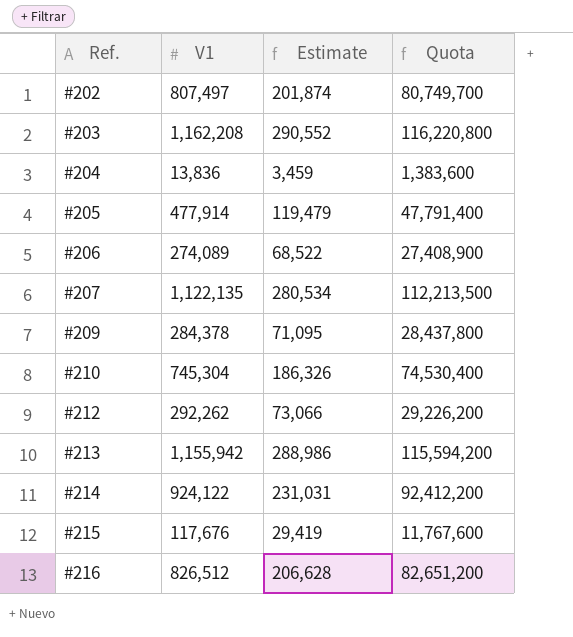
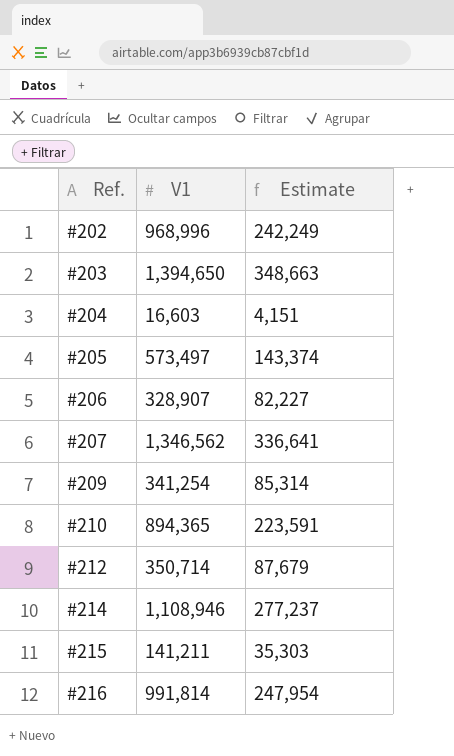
column Quota | formula: [V1] * 100 -> none
row #213: 1,155,942 | 288,986 | 115,594,200 -> none
#202 | V1: 807,497 -> 968,996
#202 | Estimate: 201,874 -> 242,249
#203 | V1: 1,162,208 -> 1,394,650
#203 | Estimate: 290,552 -> 348,663
#204 | V1: 13,836 -> 16,603
#204 | Estimate: 3,459 -> 4,151
#205 | V1: 477,914 -> 573,497
#205 | Estimate: 119,479 -> 143,374
#206 | V1: 274,089 -> 328,907
#206 | Estimate: 68,522 -> 82,227
#207 | V1: 1,122,135 -> 1,346,562
#207 | Estimate: 280,534 -> 336,641
#209 | V1: 284,378 -> 341,254
#209 | Estimate: 71,095 -> 85,314
#210 | V1: 745,304 -> 894,365
#210 | Estimate: 186,326 -> 223,591
#212 | V1: 292,262 -> 350,714
#212 | Estimate: 73,066 -> 87,679
#214 | V1: 924,122 -> 1,108,946
#214 | Estimate: 231,031 -> 277,237
#215 | V1: 117,676 -> 141,211
#215 | Estimate: 29,419 -> 35,303
#216 | V1: 826,512 -> 991,814
#216 | Estimate: 206,628 -> 247,954

